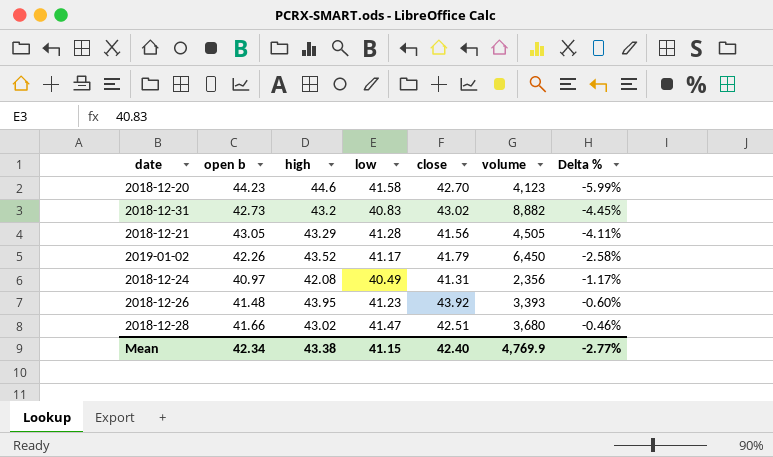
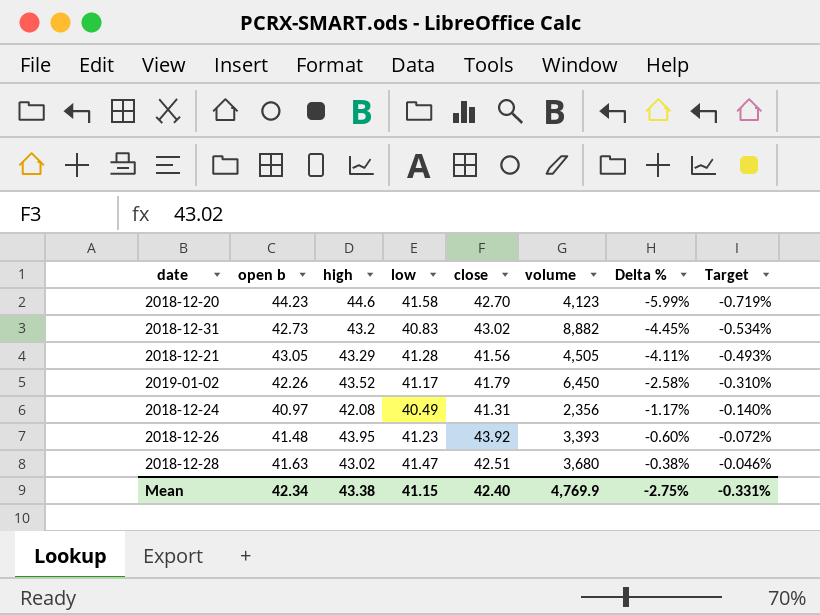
column Target | formula: none -> [Delta %] * 0.12
2018-12-28 | open b: 41.66 -> 41.63
2018-12-28 | Delta %: -0.46% -> -0.38%
Mean | Delta %: -2.77% -> -2.75%

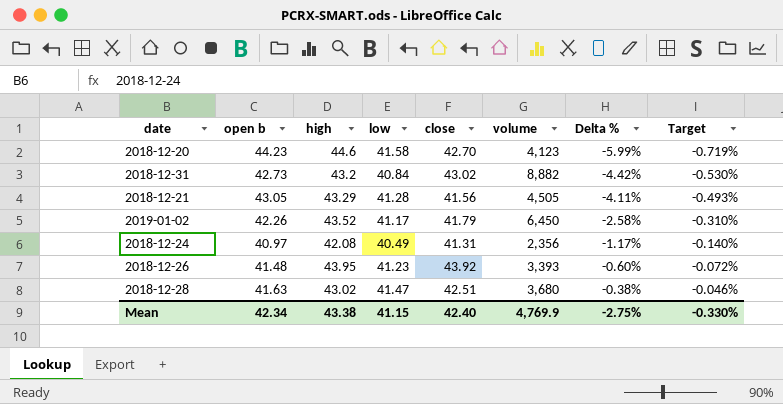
2018-12-31 | low: 40.83 -> 40.84
2018-12-31 | Delta %: -4.45% -> -4.42%
2018-12-31 | Target: -0.534% -> -0.530%
Mean | Target: -0.331% -> -0.330%

